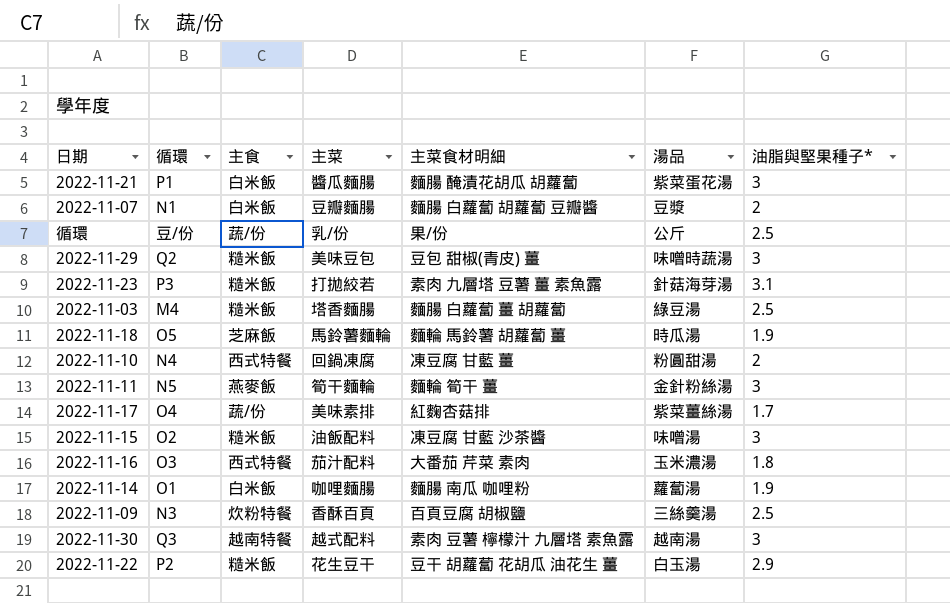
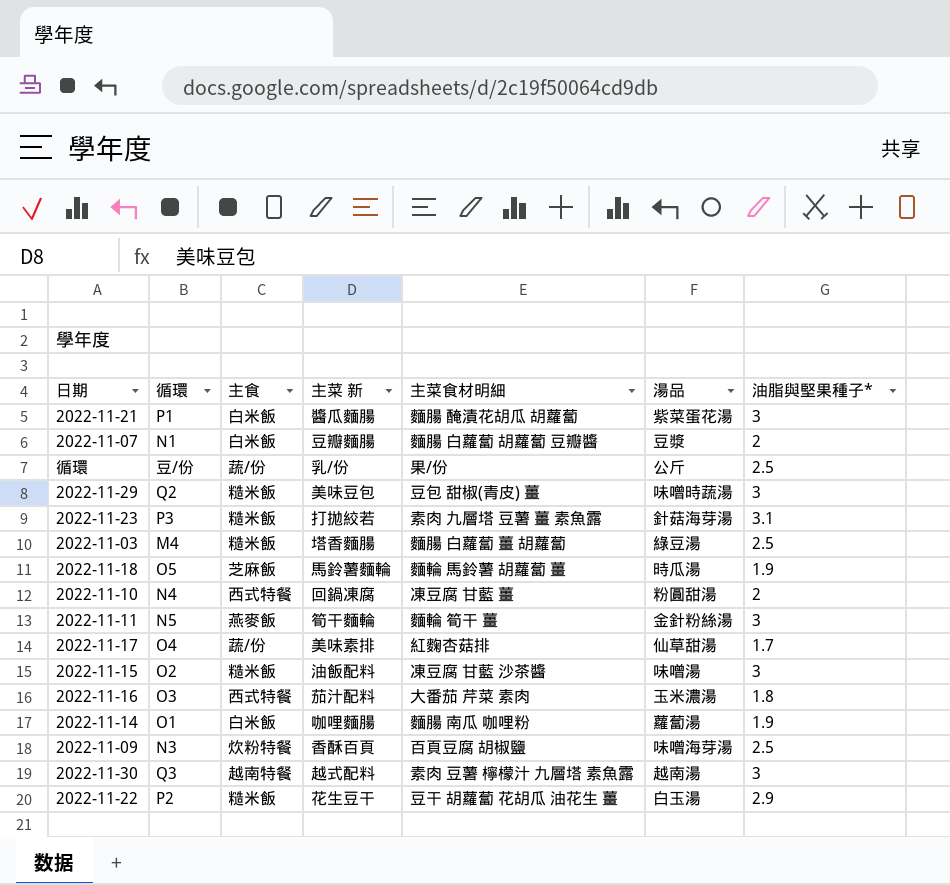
column name: 主菜 -> 主菜 新
2022-11-17 | 湯品: 紫菜薑絲湯 -> 仙草甜湯
2022-11-09 | 湯品: 三絲羹湯 -> 味噌海芽湯

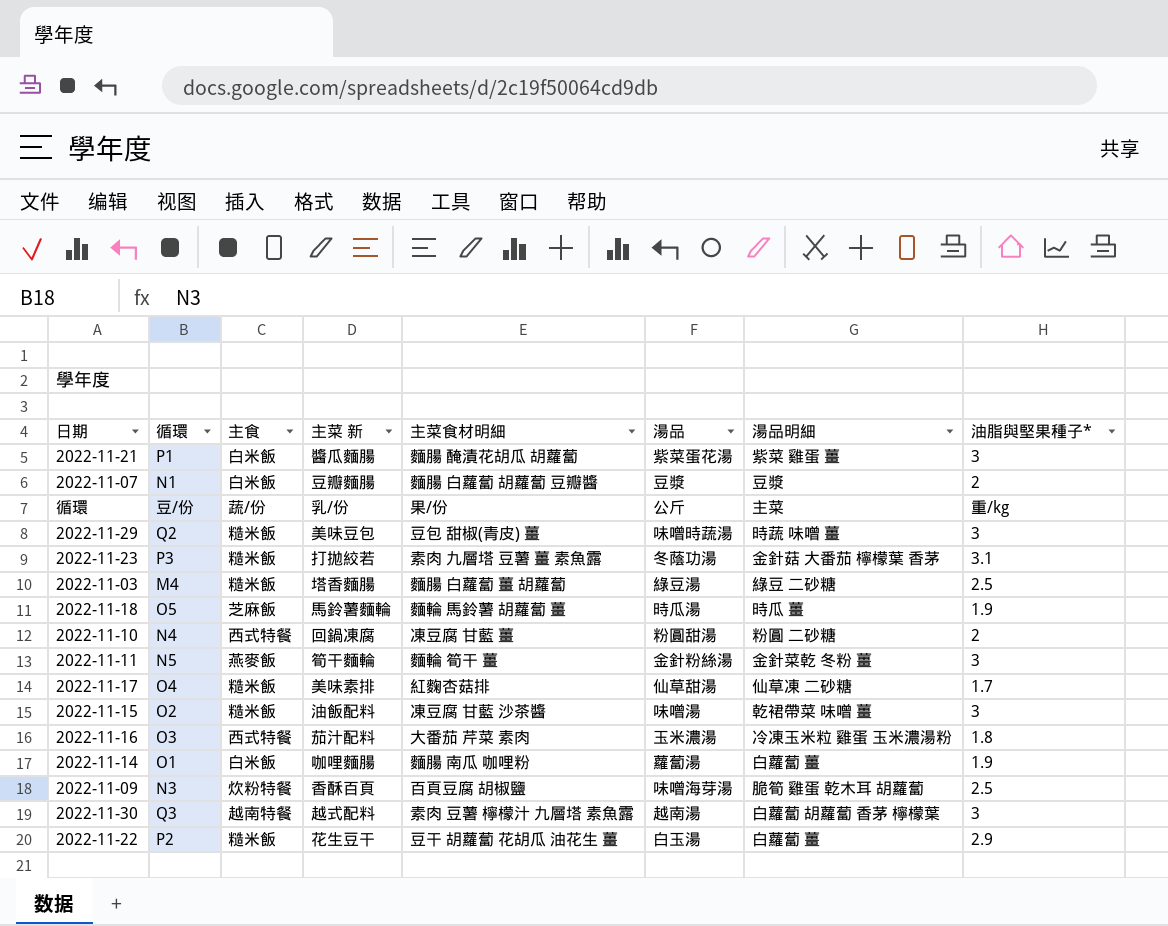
column 湯品明細 | position: none -> 7
循環 | 油脂與堅果種子*: 2.5 -> 重/kg
2022-11-23 | 湯品: 針菇海芽湯 -> 冬蔭功湯
2022-11-17 | 主食: 蔬/份 -> 糙米飯

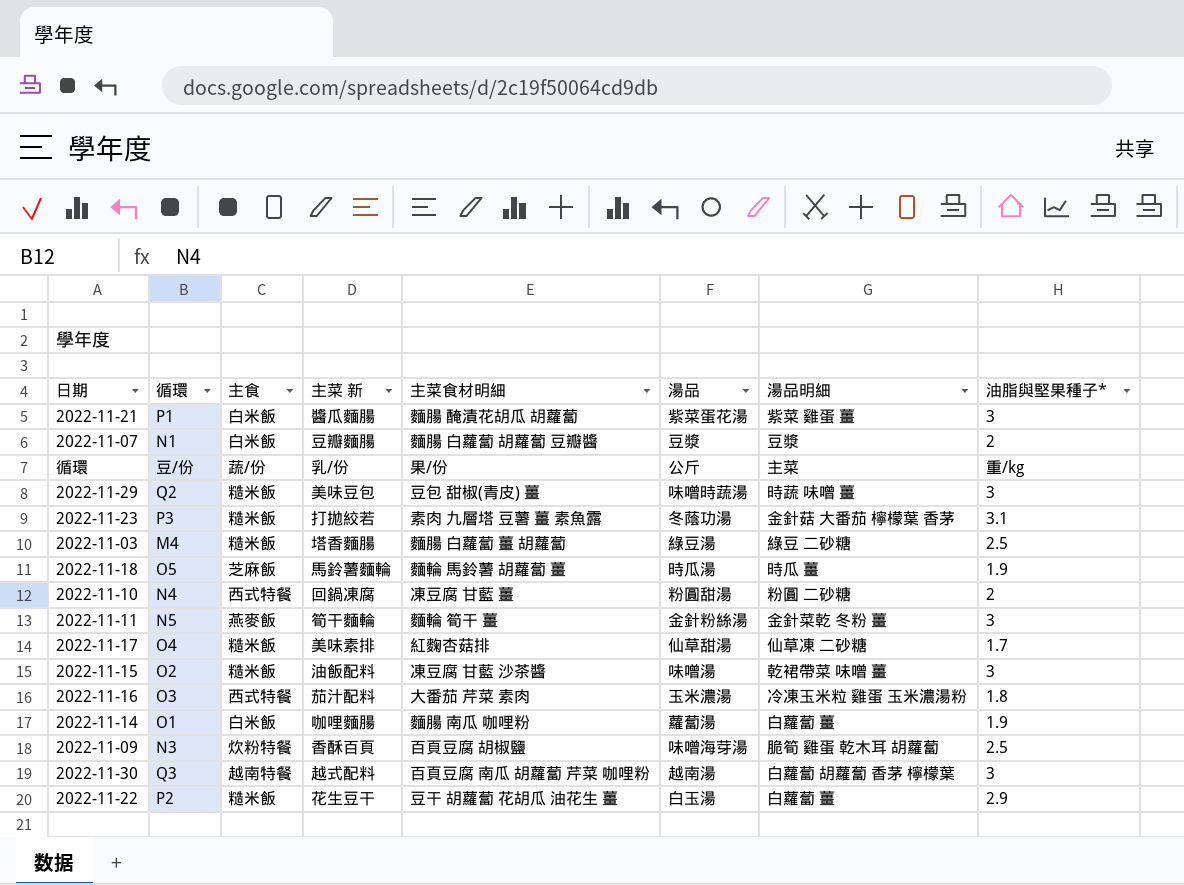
2022-11-30 | 主菜食材明細: 素肉 豆薯 檸檬汁 九層塔 素魚露 -> 百頁豆腐 南瓜 胡蘿蔔 芹菜 咖哩粉

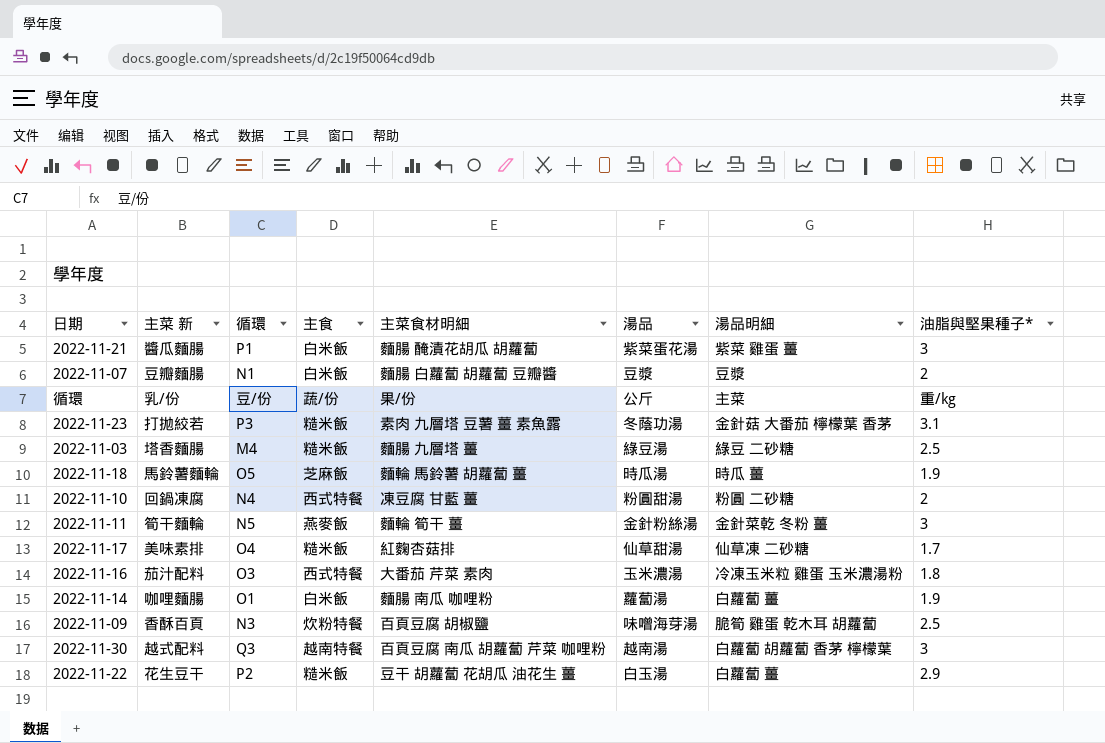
column 主菜 新 | position: 4 -> 2
row 2022-11-29: Q2 | 糙米飯 | 美味豆包 | 豆包 甜椒(青皮) 薑 | 味噌時蔬湯 | 時蔬 味噌 薑 | 3 -> none
row 2022-11-15: O2 | 糙米飯 | 油飯配料 | 凍豆腐 甘藍 沙茶醬 | 味噌湯 | 乾裙帶菜 味噌 薑 | 3 -> none
2022-11-03 | 主菜食材明細: 麵腸 白蘿蔔 薑 胡蘿蔔 -> 麵腸 九層塔 薑

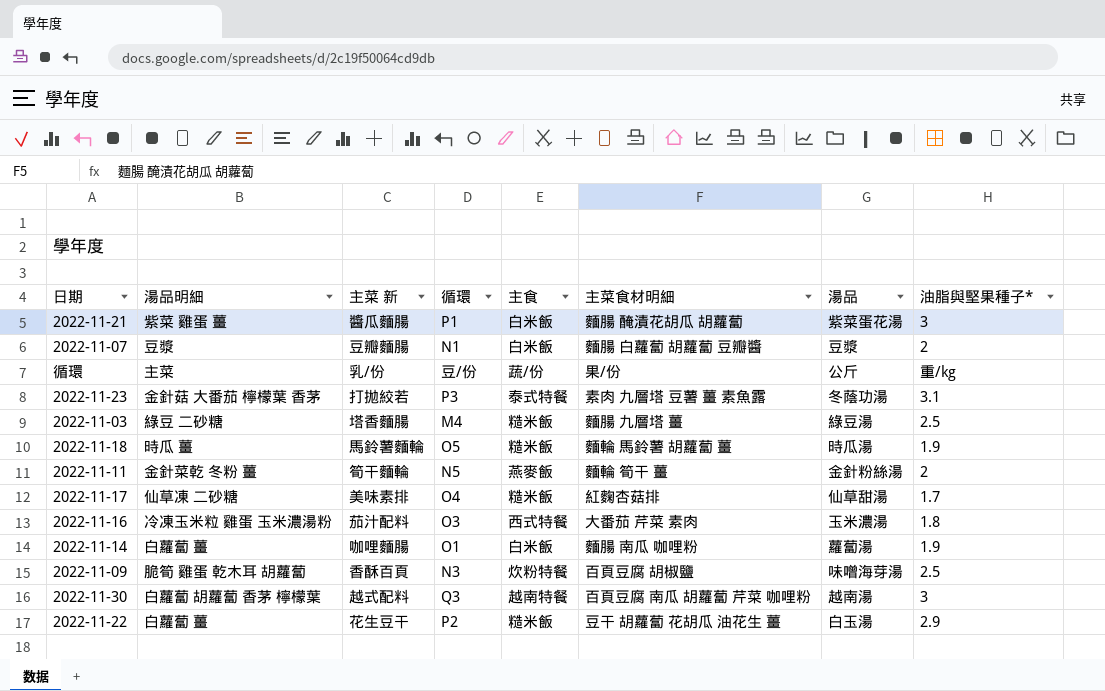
column 湯品明細 | position: 7 -> 2
row 2022-11-10: 回鍋凍腐 | N4 | 西式特餐 | 凍豆腐 甘藍 薑 | 粉圓甜湯 | 粉圓 二砂糖 | 2 -> none
2022-11-23 | 主食: 糙米飯 -> 泰式特餐
2022-11-18 | 主食: 芝麻飯 -> 糙米飯
2022-11-11 | 油脂與堅果種子*: 3 -> 2

